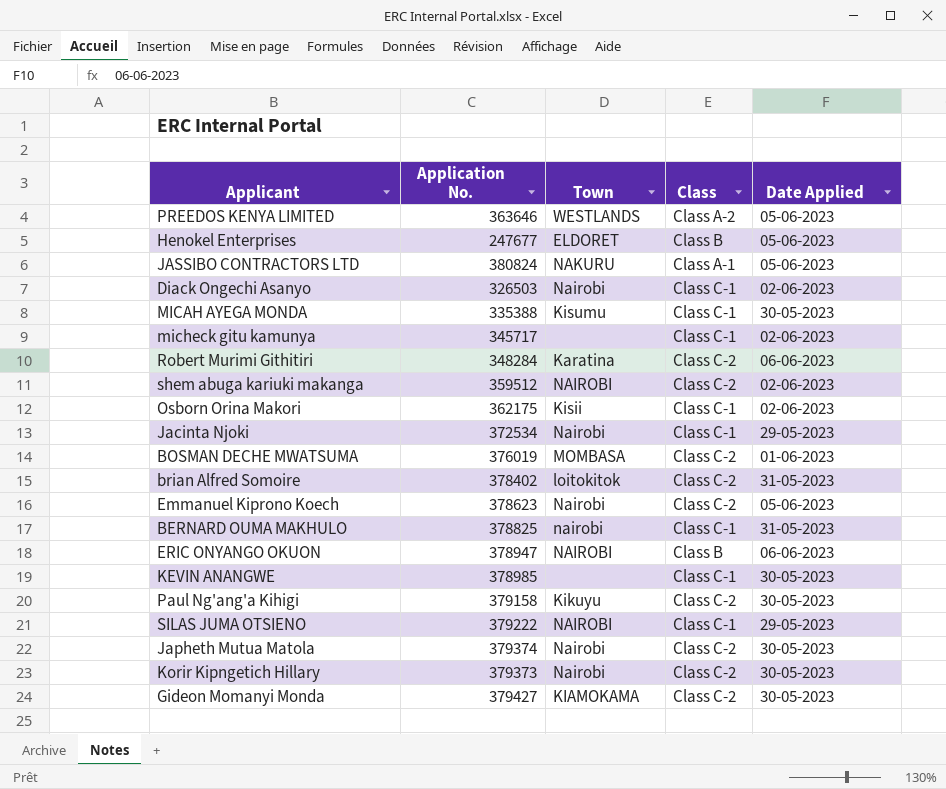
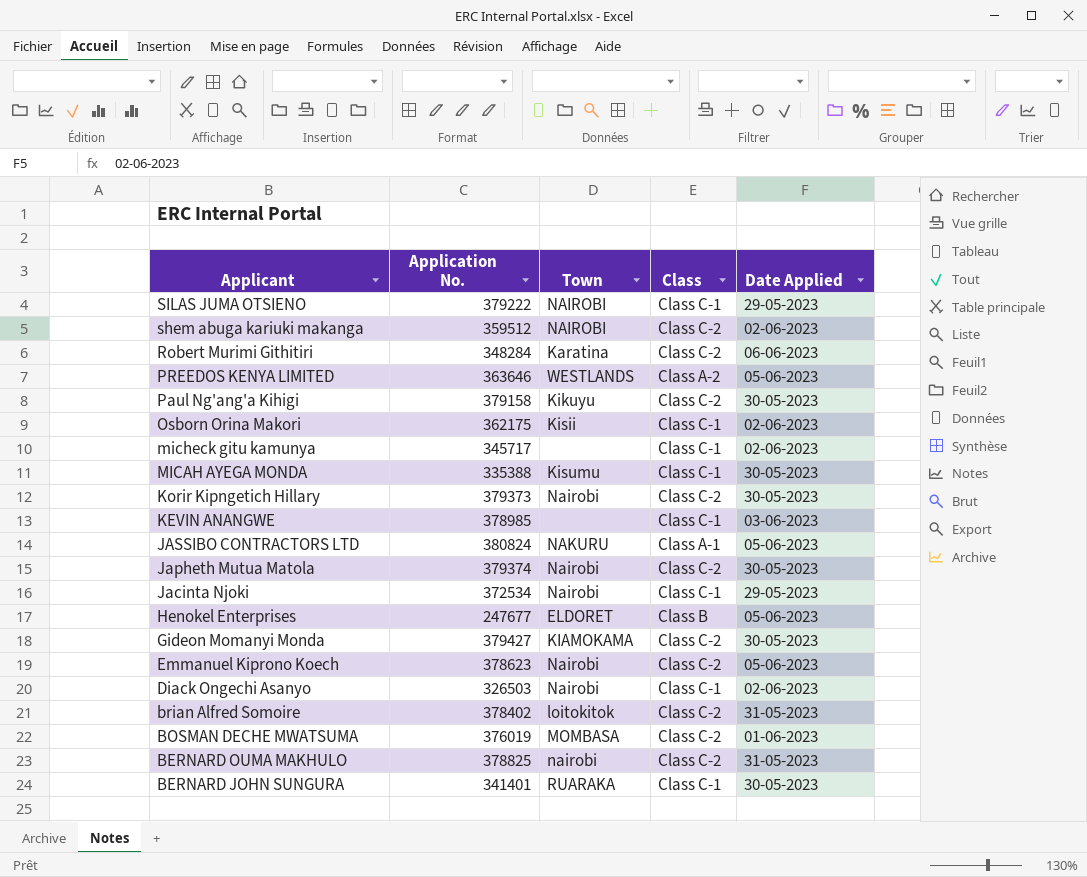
row order: none -> Applicant descending
row ERIC ONYANGO OKUON: 378947 | NAIROBI | Class B | 06-06-2023 -> none
KEVIN ANANGWE | Date Applied: 30-05-2023 -> 03-06-2023
BERNARD OUMA MAKHULO | Class: Class C-1 -> Class C-2
row BERNARD JOHN SUNGURA: none -> 341401 | RUARAKA | Class C-1 | 30-05-2023

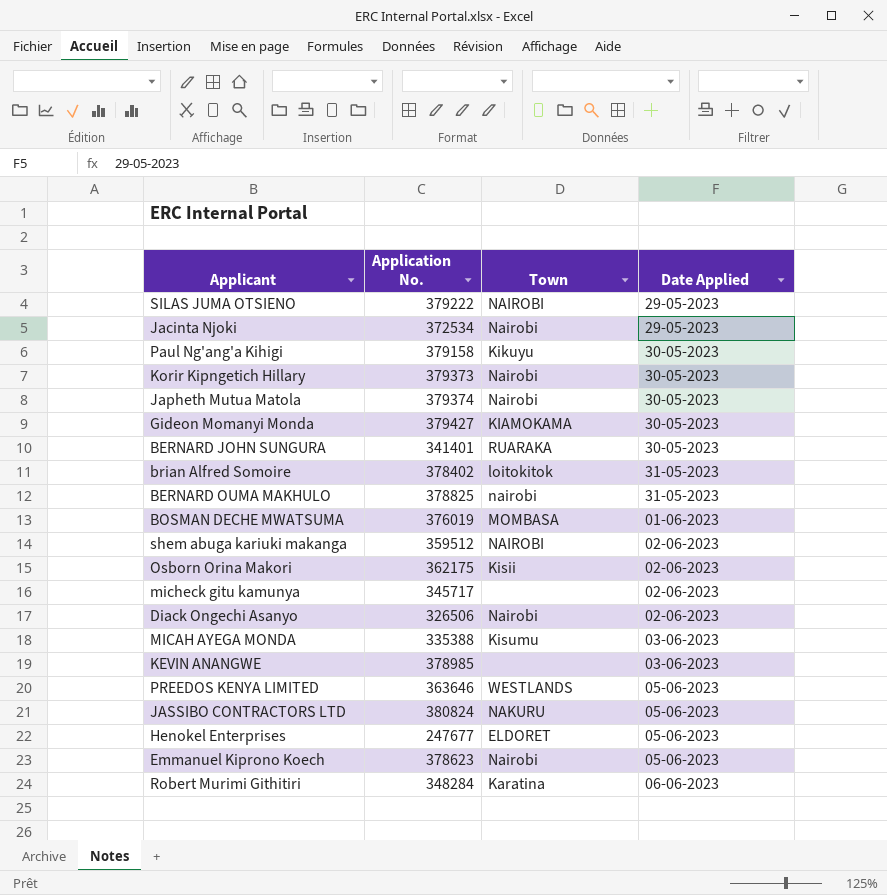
row order: Applicant descending -> Date Applied ascending
column Class | position: 4 -> none
Diack Ongechi Asanyo | Application No.: 326503 -> 326506
MICAH AYEGA MONDA | Date Applied: 30-05-2023 -> 03-06-2023

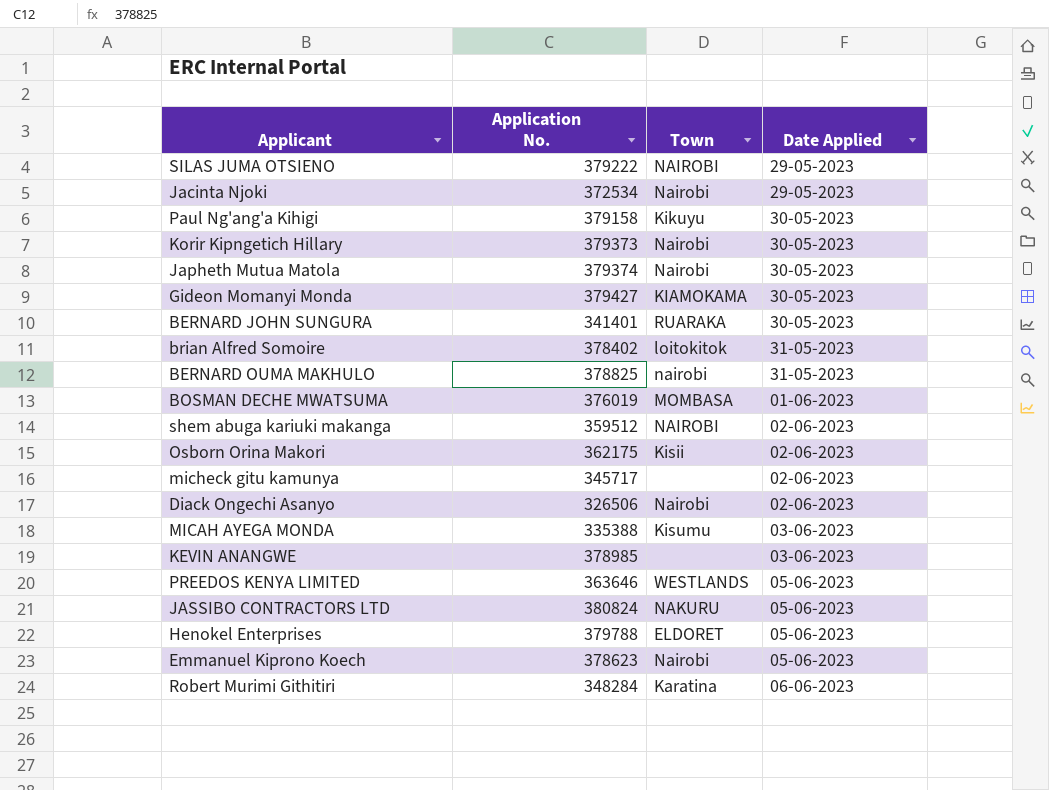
Henokel Enterprises | Application No.: 247677 -> 379788

